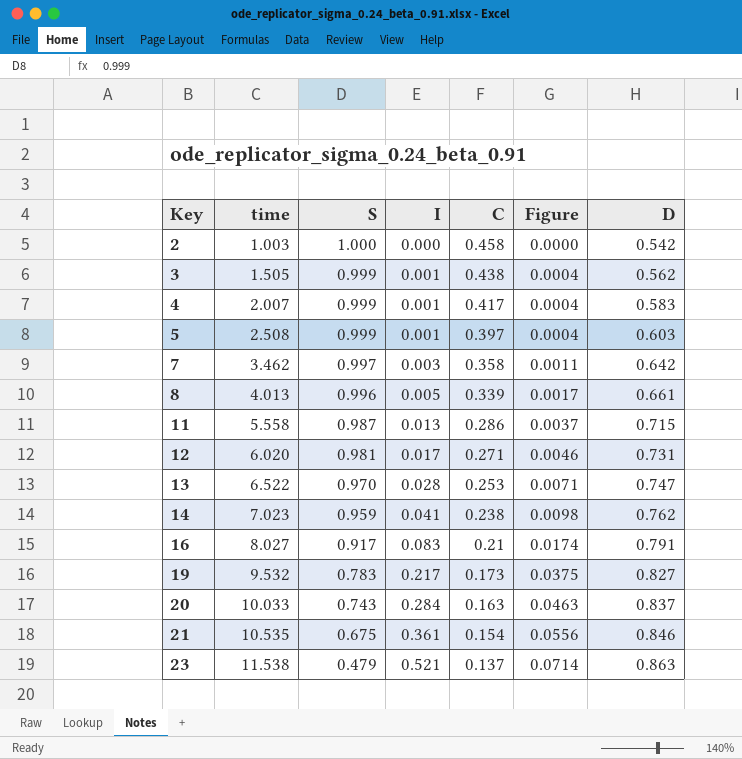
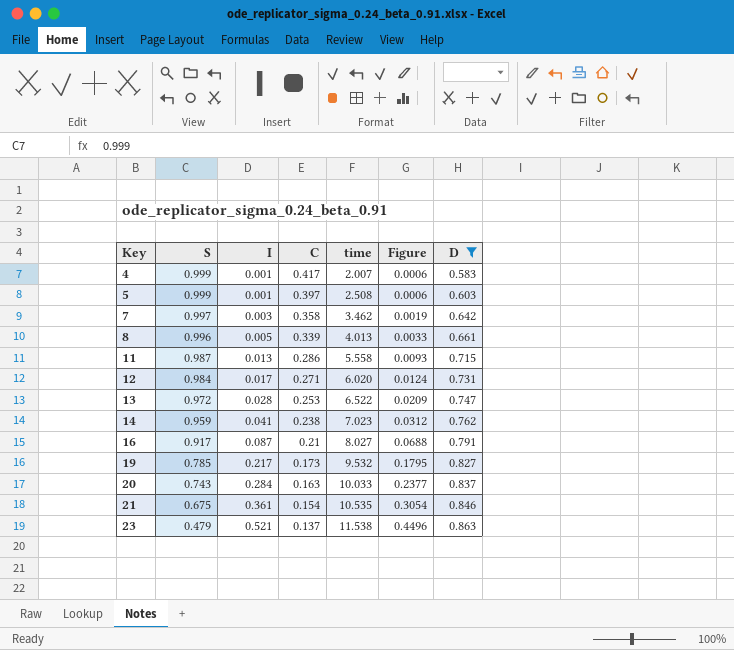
filter: none -> D >= 0.583
column time | position: 2 -> 5
column Figure | formula: [I] * [C] -> [I] * [D]
12 | S: 0.981 -> 0.984
13 | S: 0.970 -> 0.972
16 | I: 0.083 -> 0.087
19 | S: 0.783 -> 0.785

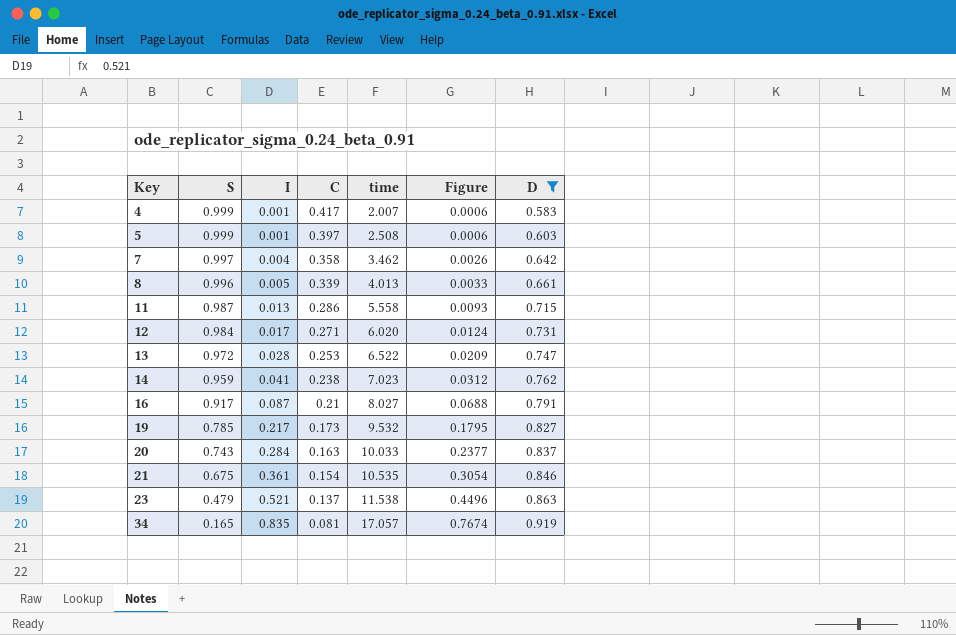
7 | I: 0.003 -> 0.004
7 | Figure: 0.0019 -> 0.0026
row 34: none -> 0.165 | 0.835 | 0.081 | 17.057 | 0.7674 | 0.919

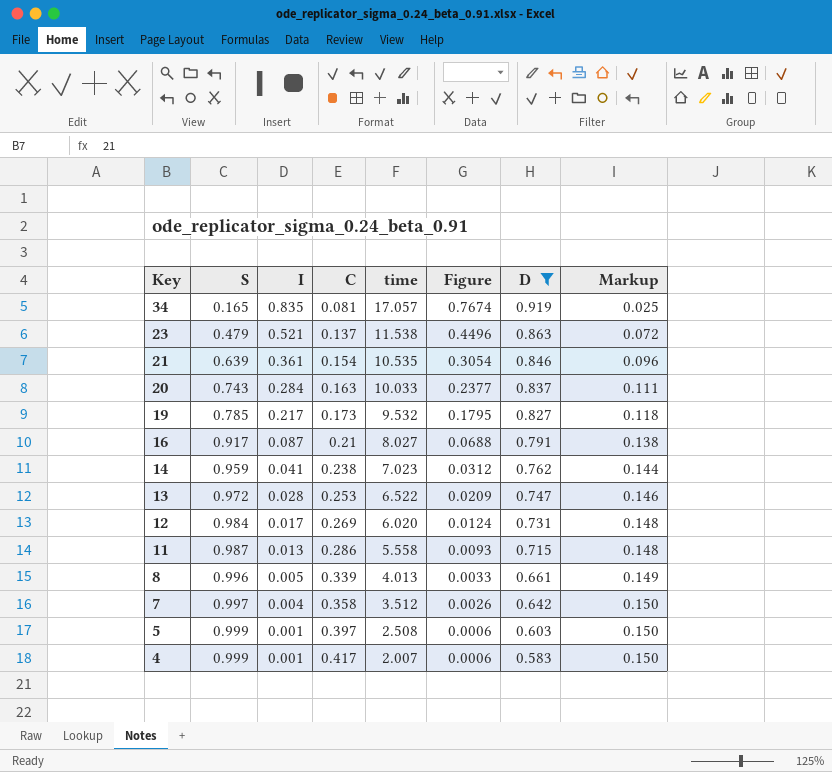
row order: Key ascending -> Key descending
column Markup | formula: none -> [S] * 0.15
21 | S: 0.675 -> 0.639
12 | C: 0.271 -> 0.269
7 | time: 3.462 -> 3.512

